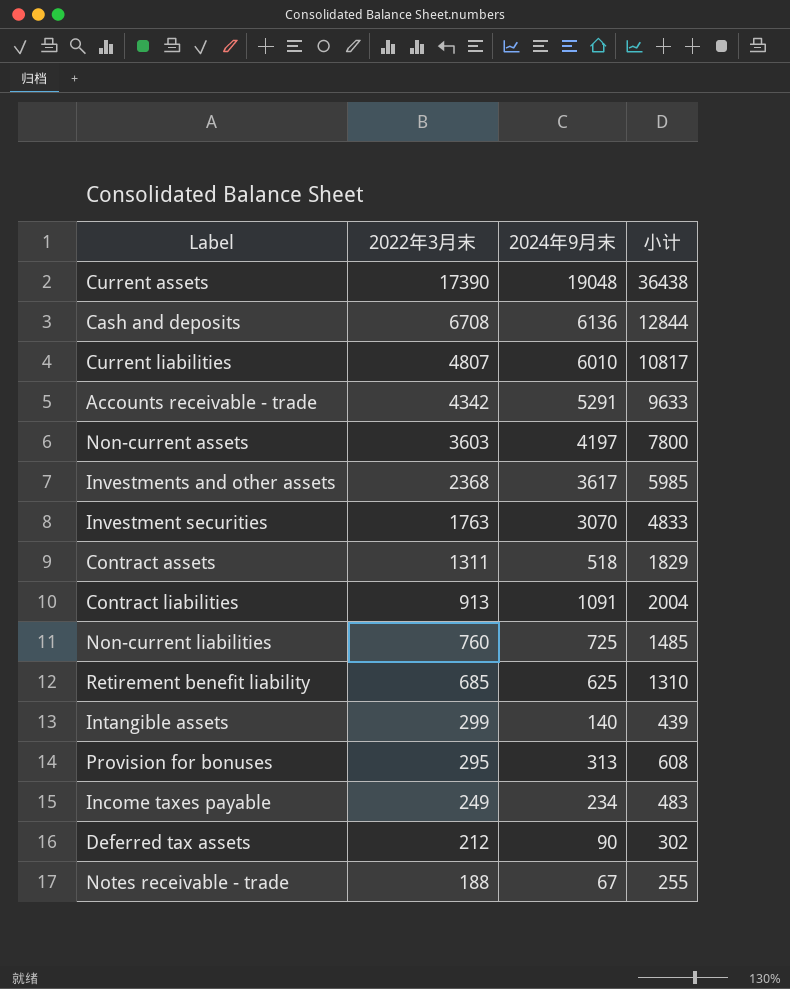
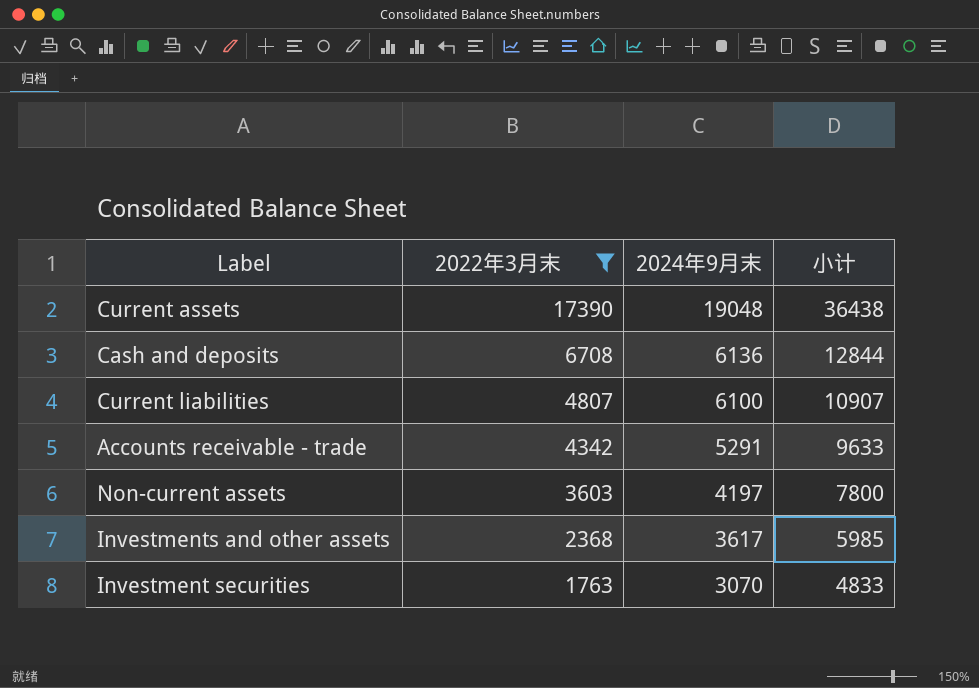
filter: none -> 2022年3月末 >= 1763
Current liabilities | 2024年9月末: 6010 -> 6100
Current liabilities | 小计: 10817 -> 10907

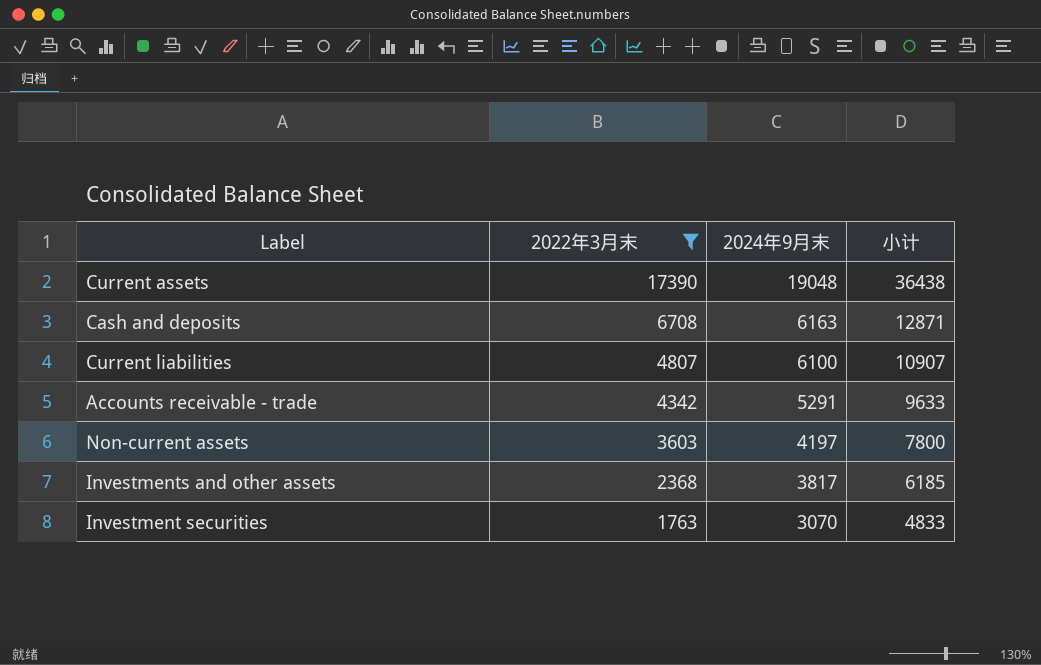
Cash and deposits | 2024年9月末: 6136 -> 6163
Cash and deposits | 小计: 12844 -> 12871
Investments and other assets | 2024年9月末: 3617 -> 3817
Investments and other assets | 小计: 5985 -> 6185

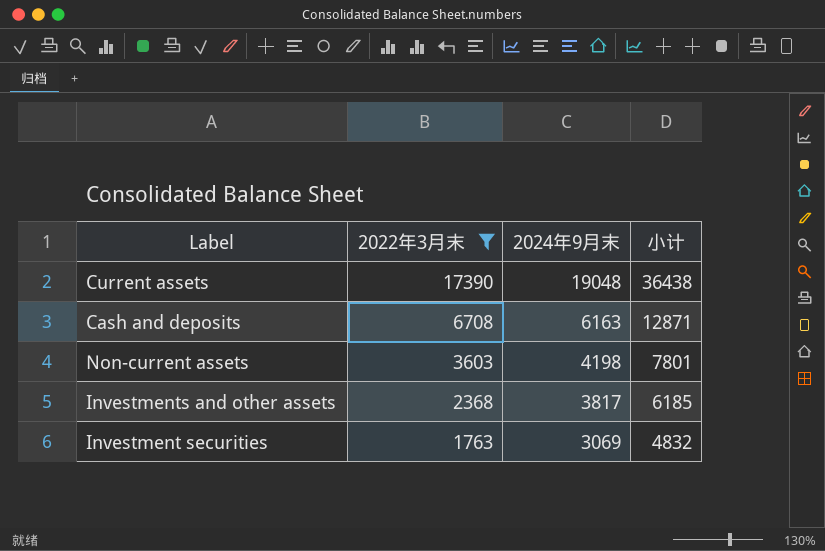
row Current liabilities: 4807 | 6100 | 10907 -> none
row Accounts receivable - trade: 4342 | 5291 | 9633 -> none
Non-current assets | 2024年9月末: 4197 -> 4198
Non-current assets | 小计: 7800 -> 7801
Investment securities | 2024年9月末: 3070 -> 3069
Investment securities | 小计: 4833 -> 4832

